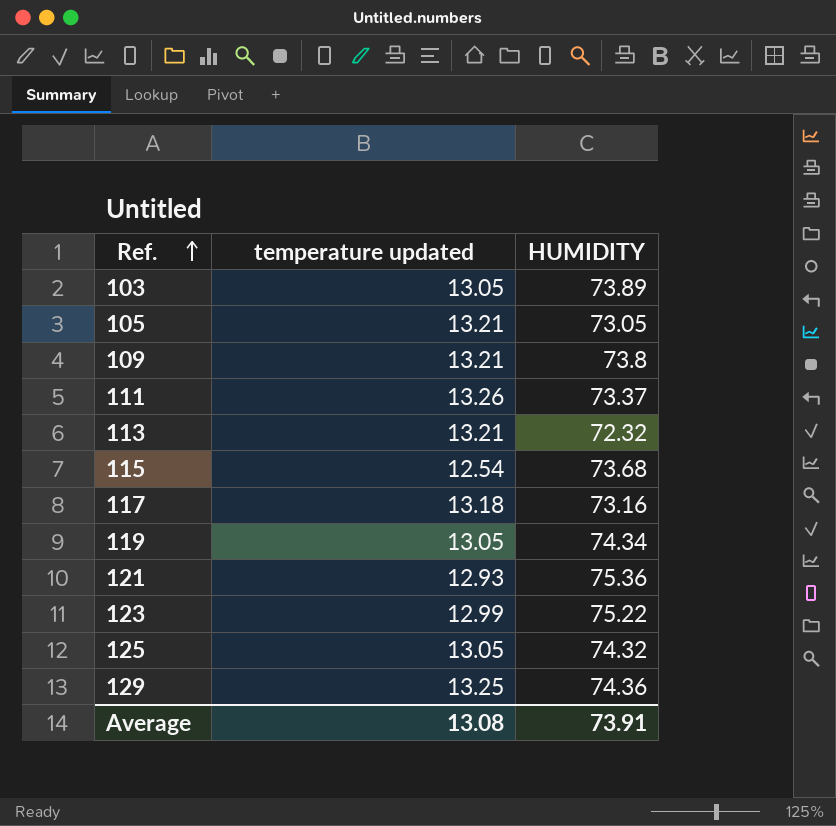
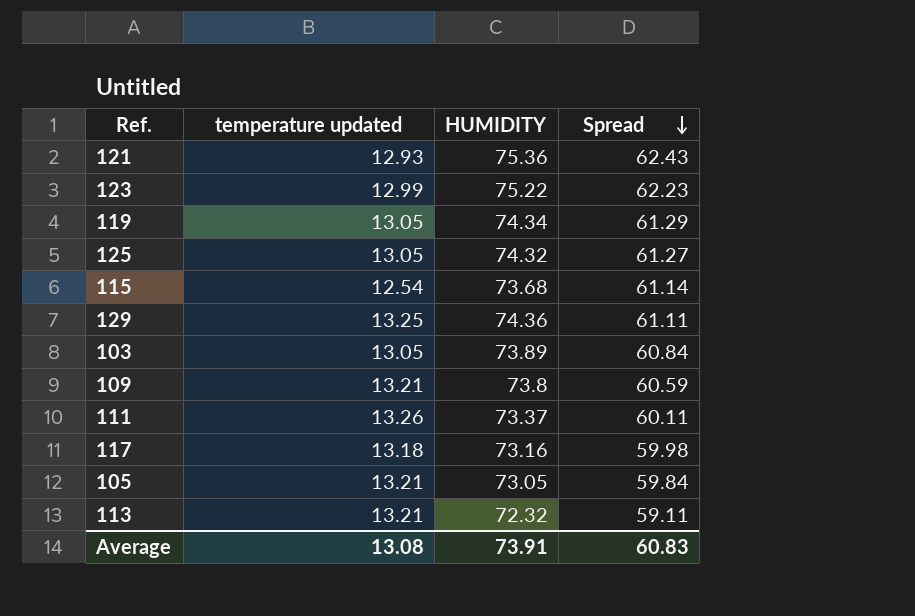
row order: Ref. ascending -> Spread descending
column Spread | formula: none -> [HUMIDITY] - [temperature updated]

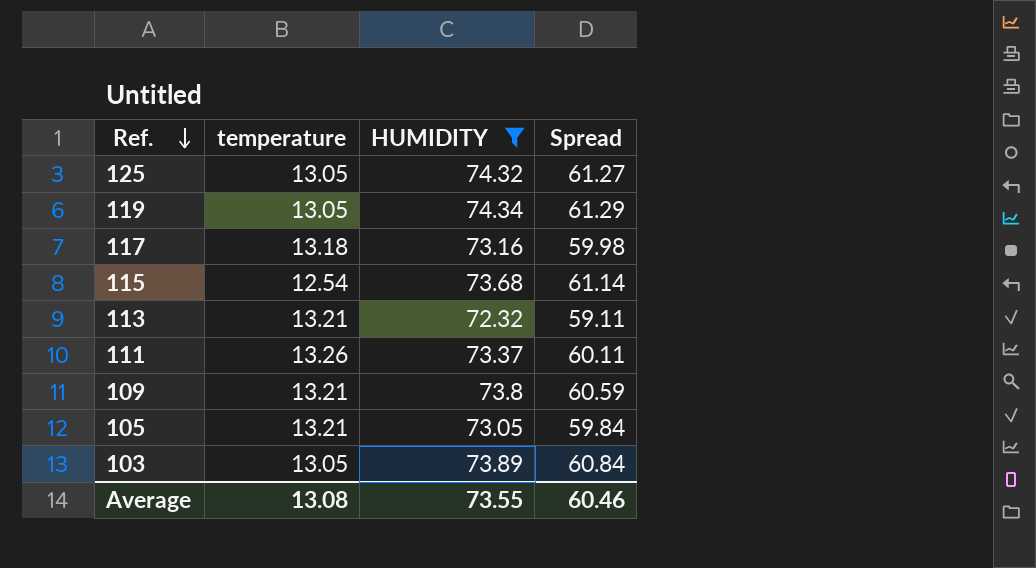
filter: none -> HUMIDITY <= 74.34
row order: Spread descending -> Ref. descending
column name: temperature updated -> temperature
Average | HUMIDITY: 73.91 -> 73.55
Average | Spread: 60.83 -> 60.46

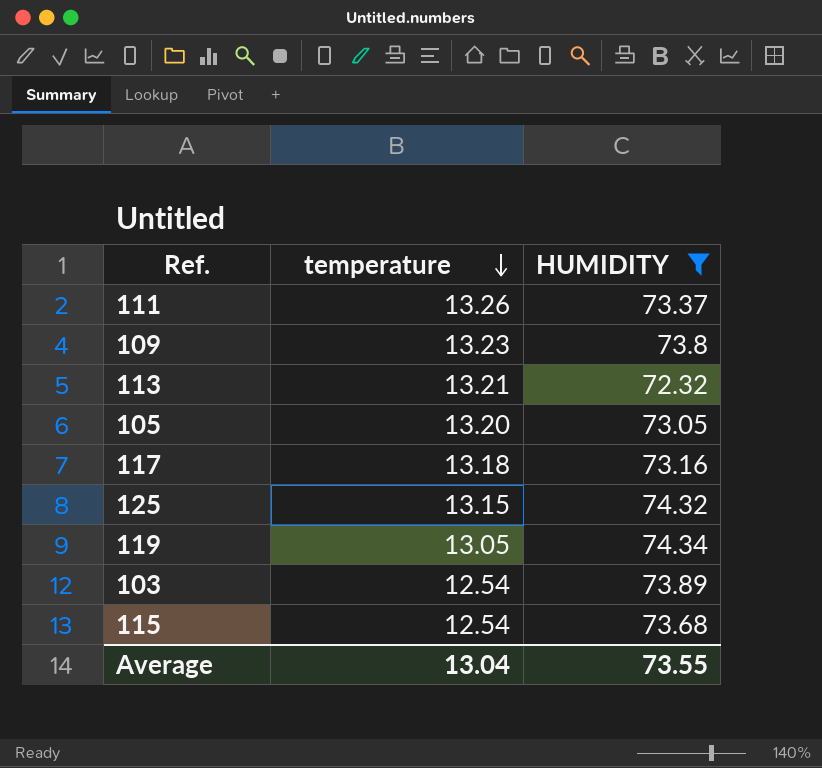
row order: Ref. descending -> temperature descending
column Spread | formula: [HUMIDITY] - [temperature] -> none
109 | temperature: 13.21 -> 13.23
105 | temperature: 13.21 -> 13.20
125 | temperature: 13.05 -> 13.15
103 | temperature: 13.05 -> 12.54
Average | temperature: 13.08 -> 13.04

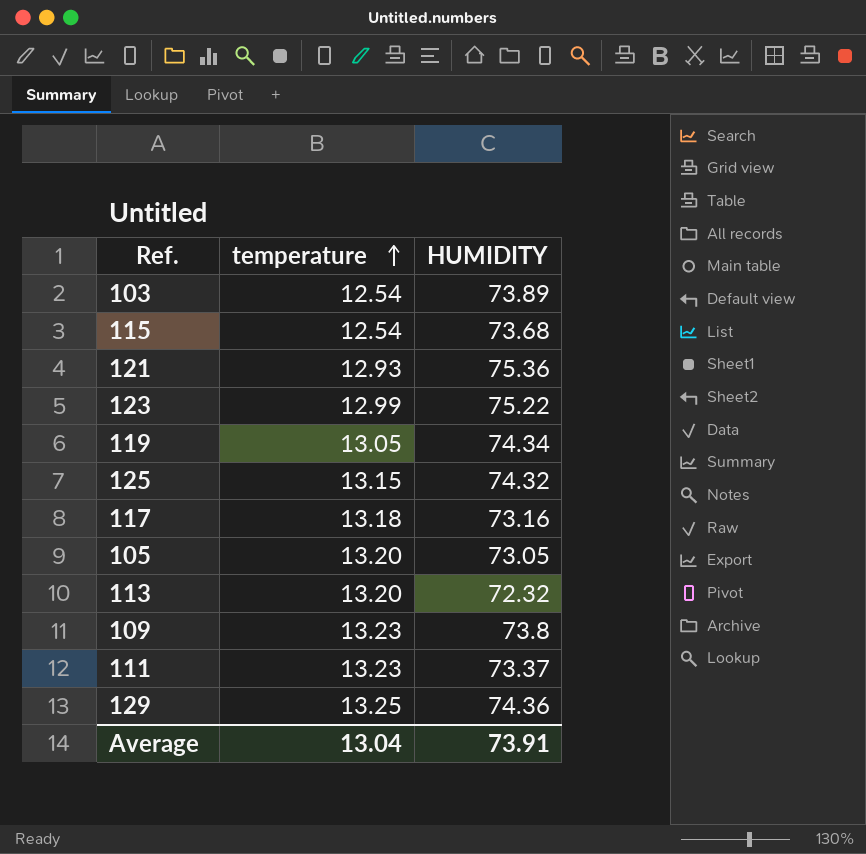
filter: HUMIDITY <= 74.34 -> none
row order: temperature descending -> temperature ascending
113 | temperature: 13.21 -> 13.20
111 | temperature: 13.26 -> 13.23
Average | HUMIDITY: 73.55 -> 73.91

